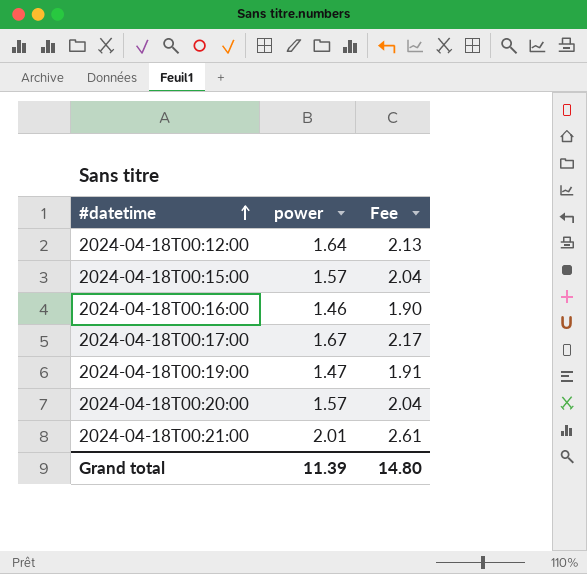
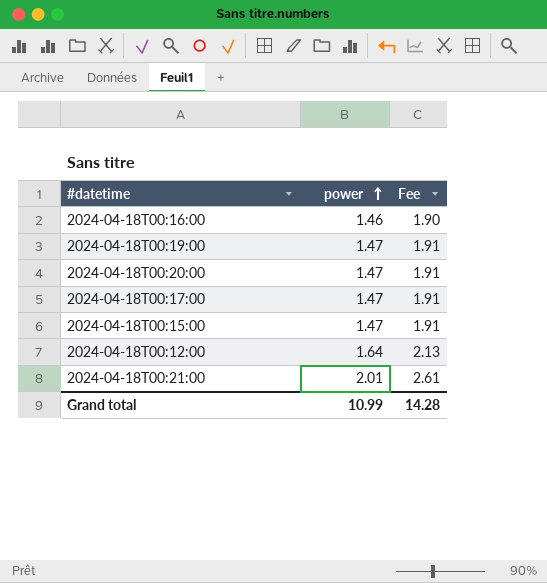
row order: #datetime ascending -> power ascending
2024-04-18T00:20:00 | power: 1.57 -> 1.47
2024-04-18T00:20:00 | Fee: 2.04 -> 1.91
2024-04-18T00:17:00 | power: 1.67 -> 1.47
2024-04-18T00:17:00 | Fee: 2.17 -> 1.91
2024-04-18T00:15:00 | power: 1.57 -> 1.47
2024-04-18T00:15:00 | Fee: 2.04 -> 1.91
Grand total | power: 11.39 -> 10.99
Grand total | Fee: 14.80 -> 14.28

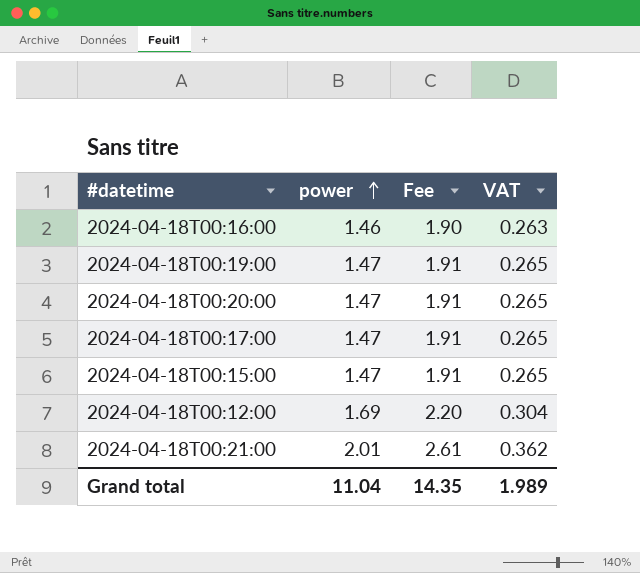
column VAT | formula: none -> [power] * 0.18
2024-04-18T00:12:00 | power: 1.64 -> 1.69
2024-04-18T00:12:00 | Fee: 2.13 -> 2.20
Grand total | power: 10.99 -> 11.04
Grand total | Fee: 14.28 -> 14.35

